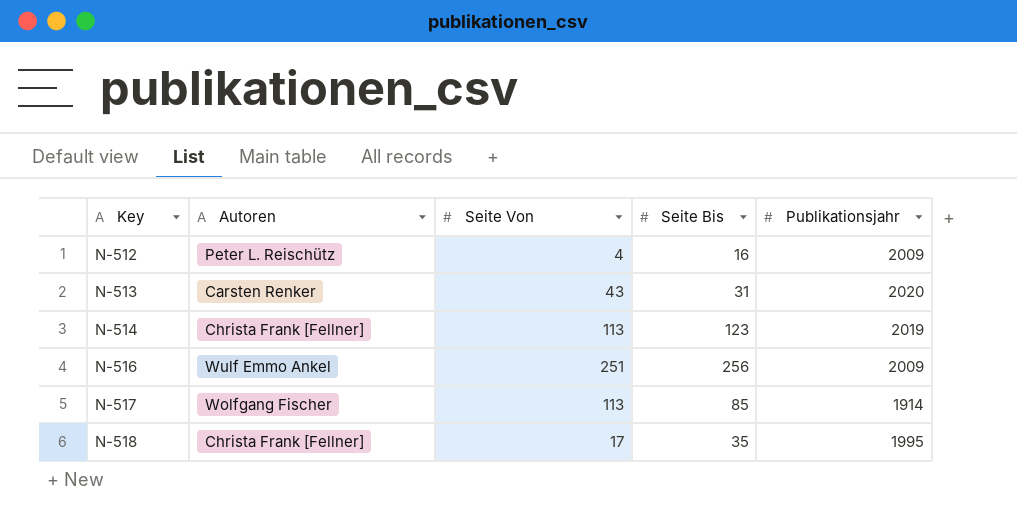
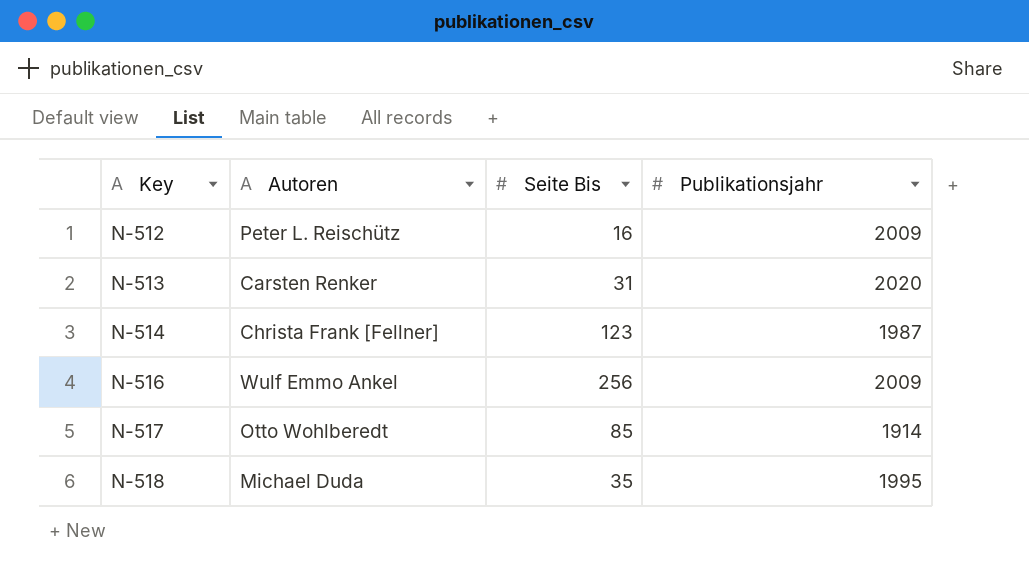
column Seite Von | position: 3 -> none
N-514 | Publikationsjahr: 2019 -> 1987
N-517 | Autoren: Wolfgang Fischer -> Otto Wohlberedt
N-518 | Autoren: Christa Frank [Fellner] -> Michael Duda

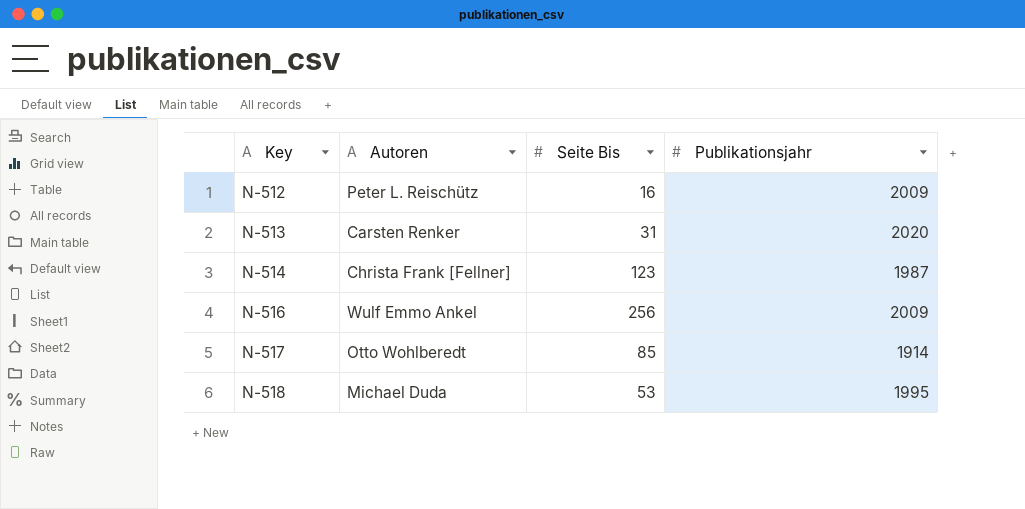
N-518 | Seite Bis: 35 -> 53

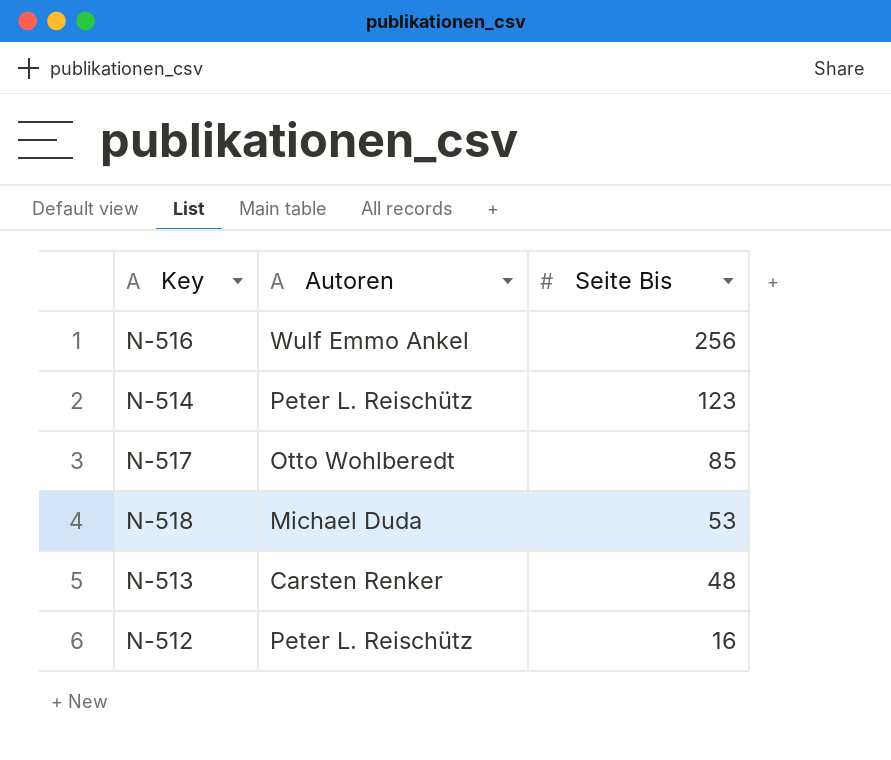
row order: Key ascending -> Seite Bis descending
column Publikationsjahr | position: 4 -> none
N-514 | Autoren: Christa Frank [Fellner] -> Peter L. Reischütz
N-513 | Seite Bis: 31 -> 48

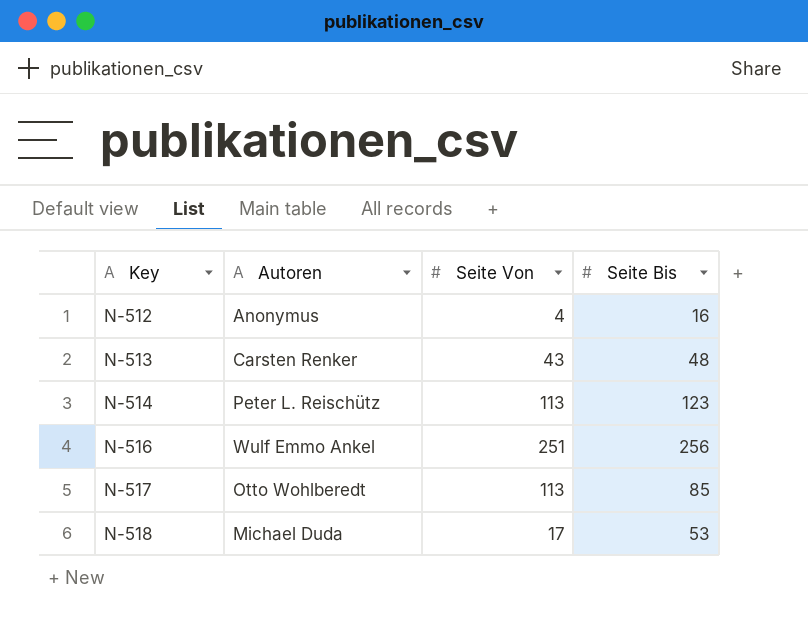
row order: Seite Bis descending -> Key ascending
column Seite Von | position: none -> 3
N-512 | Autoren: Peter L. Reischütz -> Anonymus

